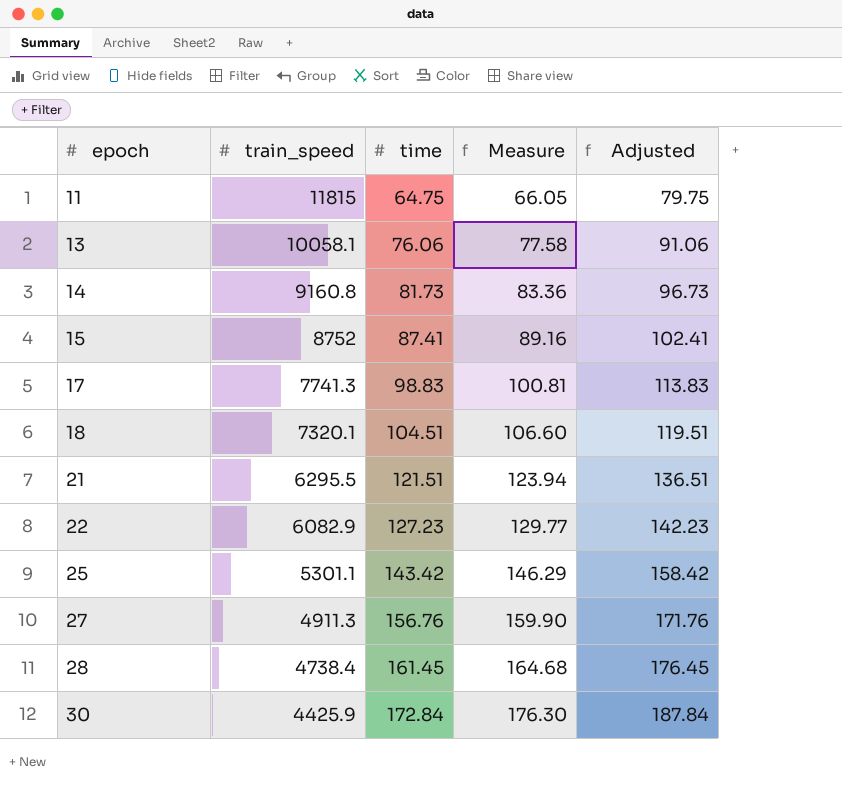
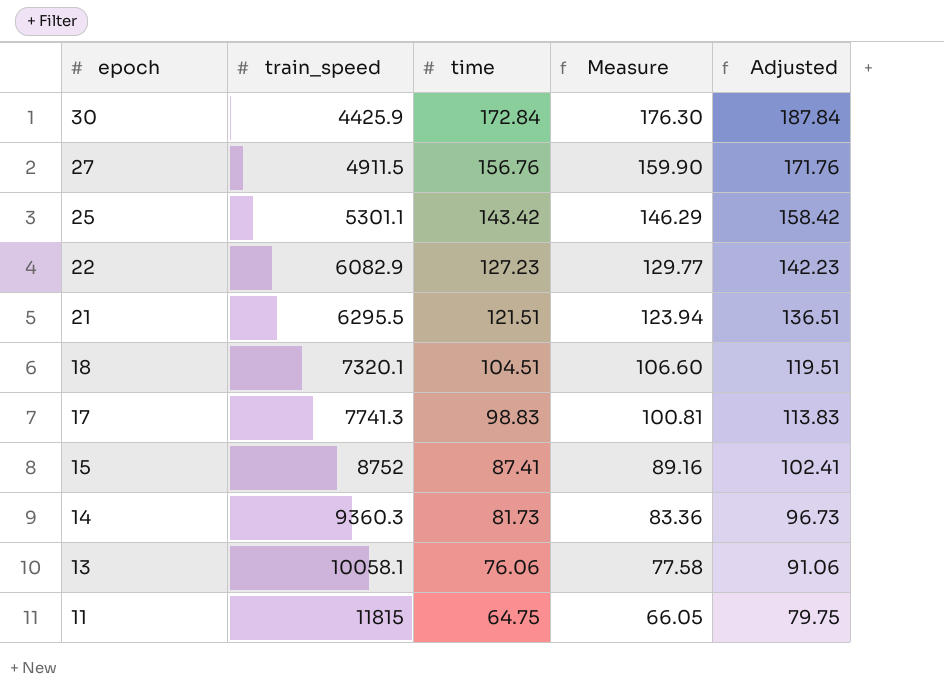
row order: epoch ascending -> epoch descending
row 28: 4738.4 | 161.45 | 164.68 | 176.45 -> none
27 | train_speed: 4911.3 -> 4911.5
14 | train_speed: 9160.8 -> 9360.3

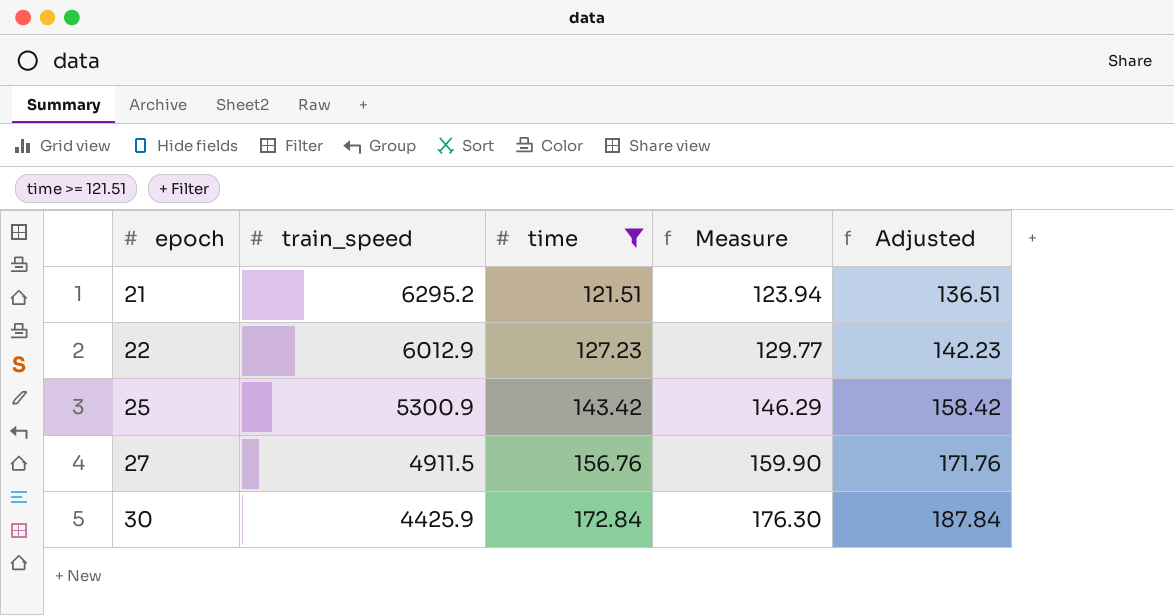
filter: none -> time >= 121.51
row order: epoch descending -> epoch ascending
21 | train_speed: 6295.5 -> 6295.2
22 | train_speed: 6082.9 -> 6012.9
25 | train_speed: 5301.1 -> 5300.9

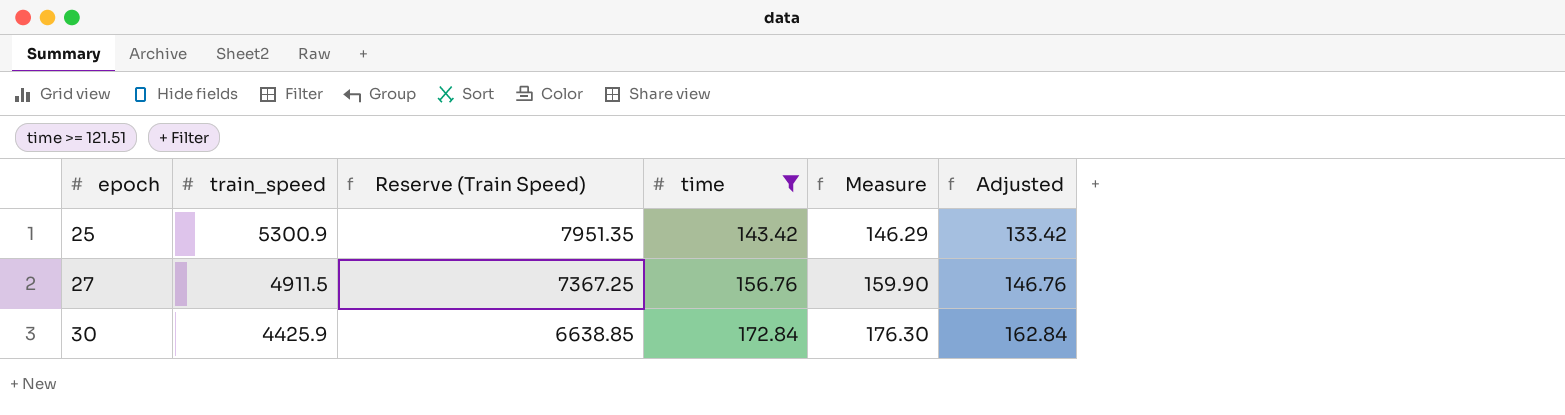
column Reserve (Train Speed) | formula: none -> [train_speed] * 1.5
column Adjusted | formula: [time] + 15 -> [time] - 10
row 21: 6295.2 | 121.51 | 123.94 | 136.51 -> none
row 22: 6012.9 | 127.23 | 129.77 | 142.23 -> none

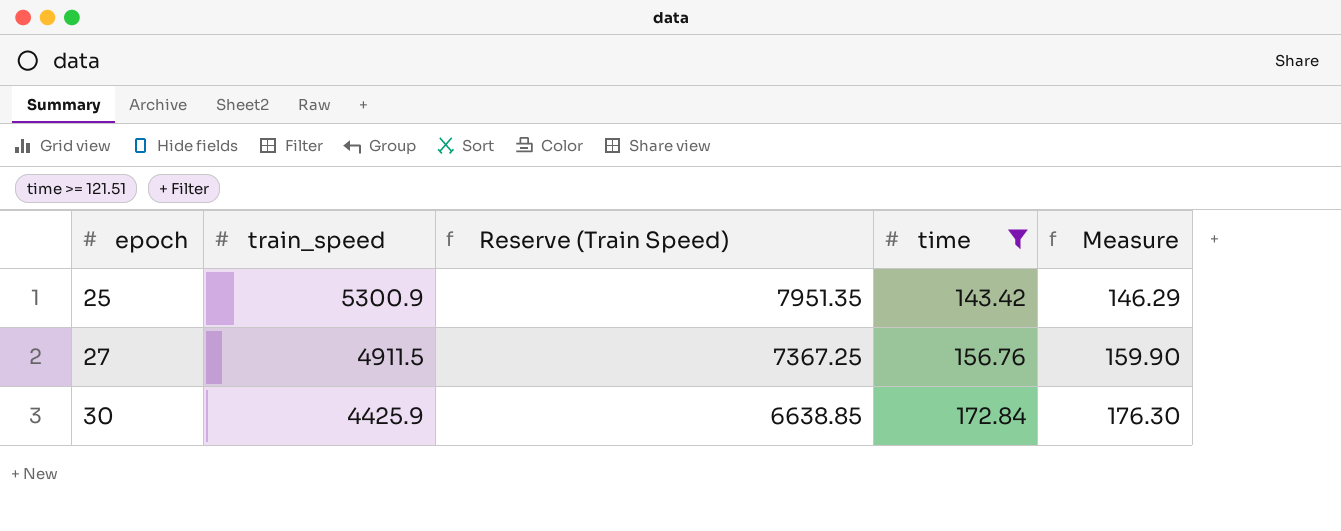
column Adjusted | formula: [time] - 10 -> none

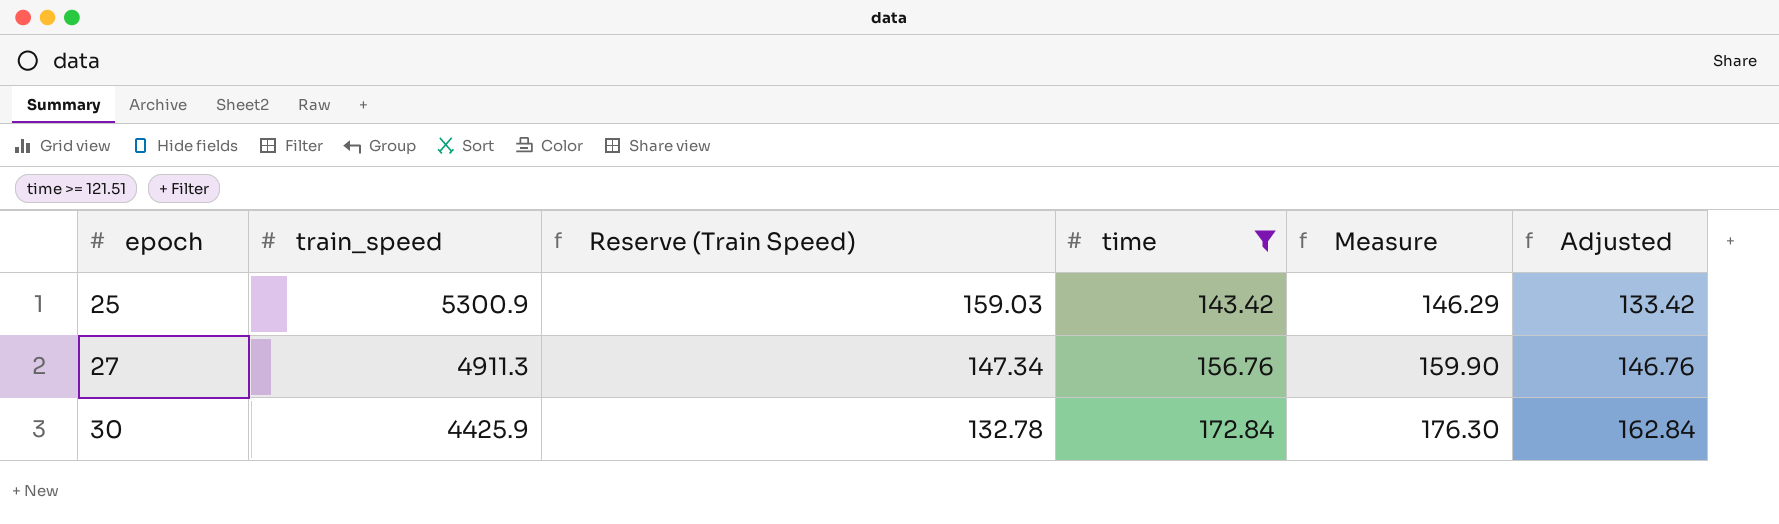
column Reserve (Train Speed) | formula: [train_speed] * 1.5 -> [train_speed] * 0.03
column Adjusted | formula: none -> [time] - 10
27 | train_speed: 4911.5 -> 4911.3

